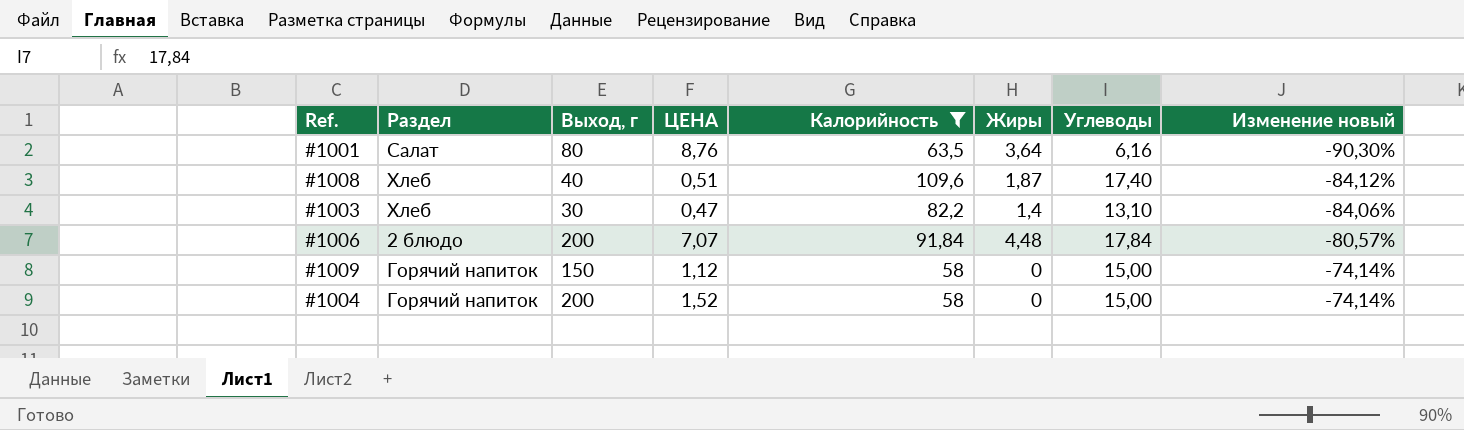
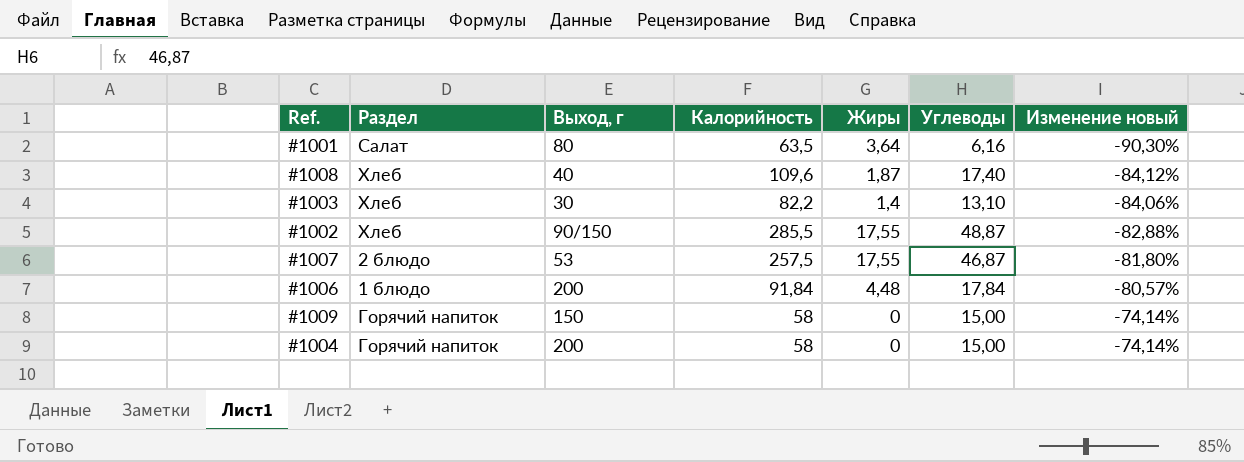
filter: Калорийность <= 109,6 -> none
column ЦЕНА | position: 4 -> none
#1006 | Раздел: 2 блюдо -> 1 блюдо

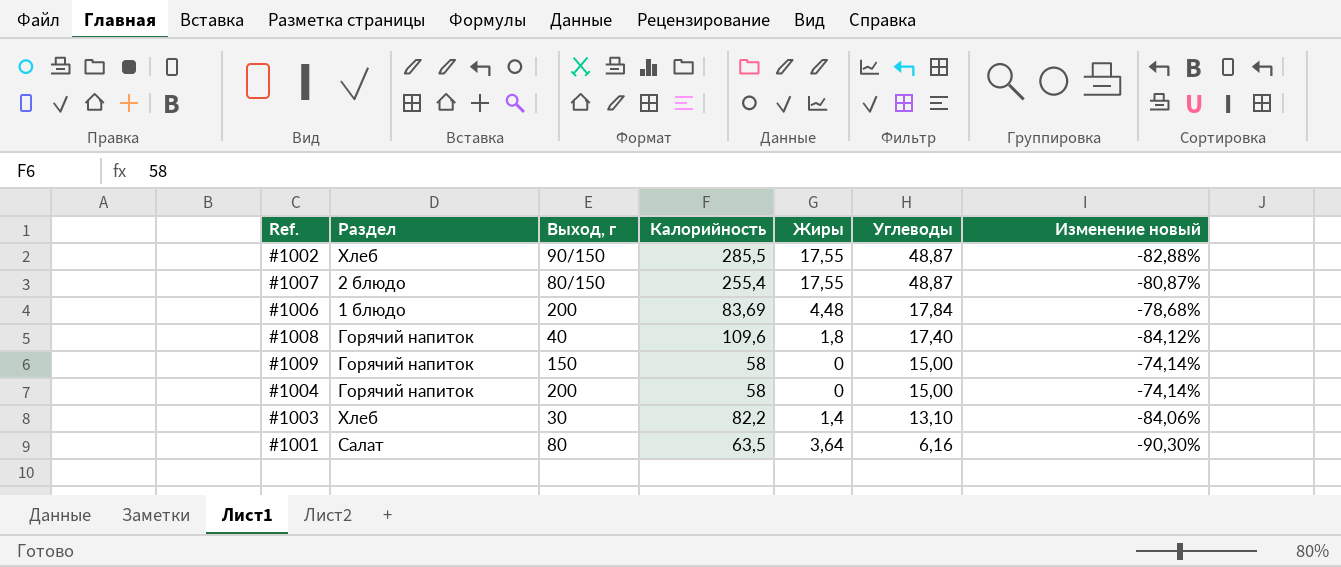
row order: Изменение новый ascending -> Углеводы descending
#1007 | Выход, г: 53 -> 80/150
#1007 | Калорийность: 257,5 -> 255,4
#1007 | Углеводы: 46,87 -> 48,87
#1007 | Изменение новый: -81,80% -> -80,87%
#1006 | Калорийность: 91,84 -> 83,69
#1006 | Изменение новый: -80,57% -> -78,68%
#1008 | Раздел: Хлеб -> Горячий напиток
#1008 | Жиры: 1,87 -> 1,8

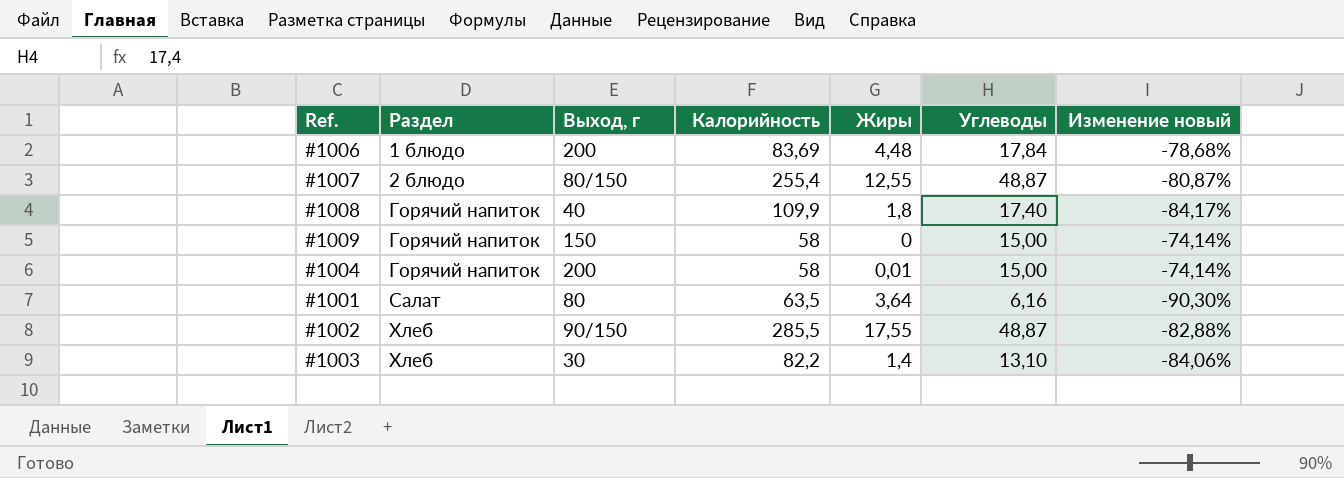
row order: Углеводы descending -> Раздел ascending
#1007 | Жиры: 17,55 -> 12,55
#1008 | Калорийность: 109,6 -> 109,9
#1008 | Изменение новый: -84,12% -> -84,17%
#1004 | Жиры: 0 -> 0,01

